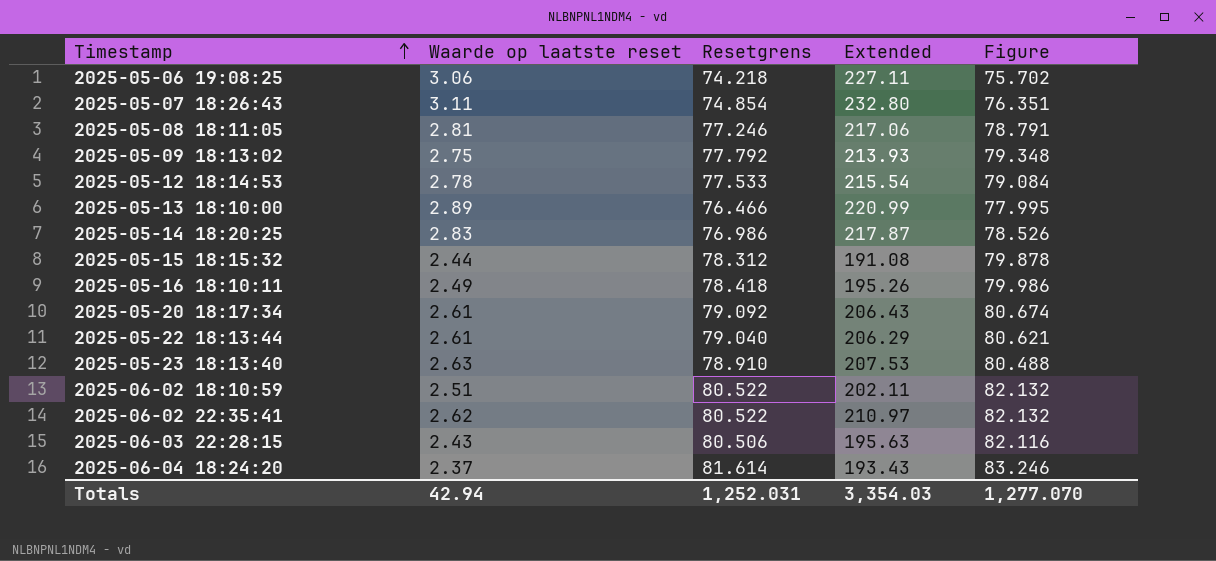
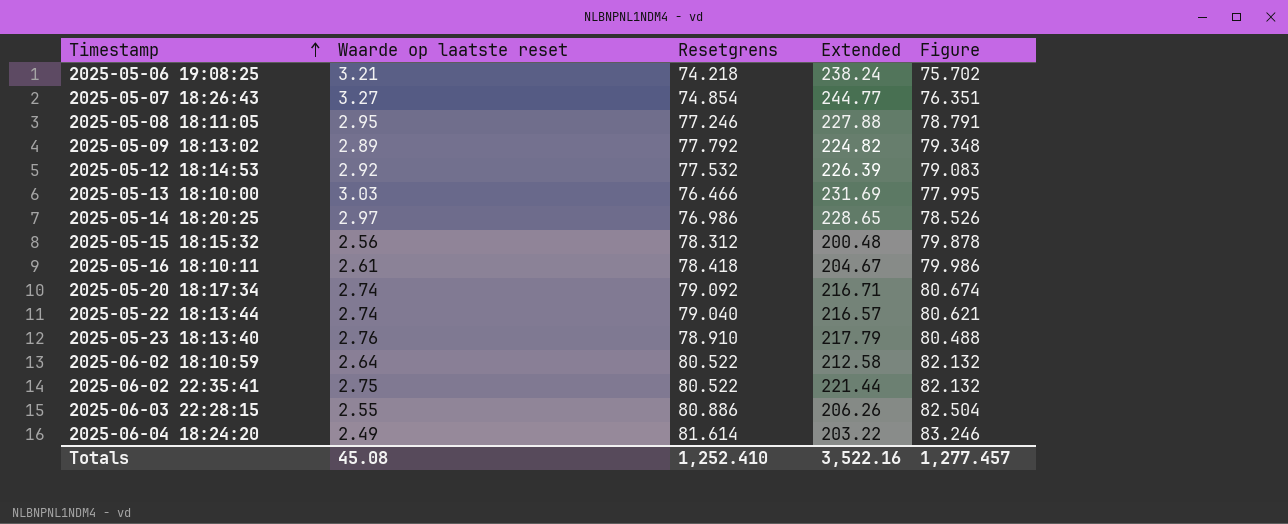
2025-05-06 19:08:25 | Waarde op laatste reset: 3.06 -> 3.21
2025-05-06 19:08:25 | Extended: 227.11 -> 238.24
2025-05-07 18:26:43 | Waarde op laatste reset: 3.11 -> 3.27
2025-05-07 18:26:43 | Extended: 232.80 -> 244.77
2025-05-08 18:11:05 | Waarde op laatste reset: 2.81 -> 2.95
2025-05-08 18:11:05 | Extended: 217.06 -> 227.88
2025-05-09 18:13:02 | Waarde op laatste reset: 2.75 -> 2.89
2025-05-09 18:13:02 | Extended: 213.93 -> 224.82
2025-05-12 18:14:53 | Waarde op laatste reset: 2.78 -> 2.92
2025-05-12 18:14:53 | Resetgrens: 77.533 -> 77.532
2025-05-12 18:14:53 | Extended: 215.54 -> 226.39
2025-05-12 18:14:53 | Figure: 79.084 -> 79.083
2025-05-13 18:10:00 | Waarde op laatste reset: 2.89 -> 3.03
2025-05-13 18:10:00 | Extended: 220.99 -> 231.69
2025-05-14 18:20:25 | Waarde op laatste reset: 2.83 -> 2.97
2025-05-14 18:20:25 | Extended: 217.87 -> 228.65
2025-05-15 18:15:32 | Waarde op laatste reset: 2.44 -> 2.56
2025-05-15 18:15:32 | Extended: 191.08 -> 200.48
2025-05-16 18:10:11 | Waarde op laatste reset: 2.49 -> 2.61
2025-05-16 18:10:11 | Extended: 195.26 -> 204.67
2025-05-20 18:17:34 | Waarde op laatste reset: 2.61 -> 2.74
2025-05-20 18:17:34 | Extended: 206.43 -> 216.71
2025-05-22 18:13:44 | Waarde op laatste reset: 2.61 -> 2.74
2025-05-22 18:13:44 | Extended: 206.29 -> 216.57
2025-05-23 18:13:40 | Waarde op laatste reset: 2.63 -> 2.76
2025-05-23 18:13:40 | Extended: 207.53 -> 217.79
2025-06-02 18:10:59 | Waarde op laatste reset: 2.51 -> 2.64
2025-06-02 18:10:59 | Extended: 202.11 -> 212.58
2025-06-02 22:35:41 | Waarde op laatste reset: 2.62 -> 2.75
2025-06-02 22:35:41 | Extended: 210.97 -> 221.44
2025-06-03 22:28:15 | Waarde op laatste reset: 2.43 -> 2.55
2025-06-03 22:28:15 | Resetgrens: 80.506 -> 80.886
2025-06-03 22:28:15 | Extended: 195.63 -> 206.26
2025-06-03 22:28:15 | Figure: 82.116 -> 82.504
2025-06-04 18:24:20 | Waarde op laatste reset: 2.37 -> 2.49
2025-06-04 18:24:20 | Extended: 193.43 -> 203.22
Totals | Waarde op laatste reset: 42.94 -> 45.08
Totals | Resetgrens: 1,252.031 -> 1,252.410
Totals | Extended: 3,354.03 -> 3,522.16
Totals | Figure: 1,277.070 -> 1,277.457

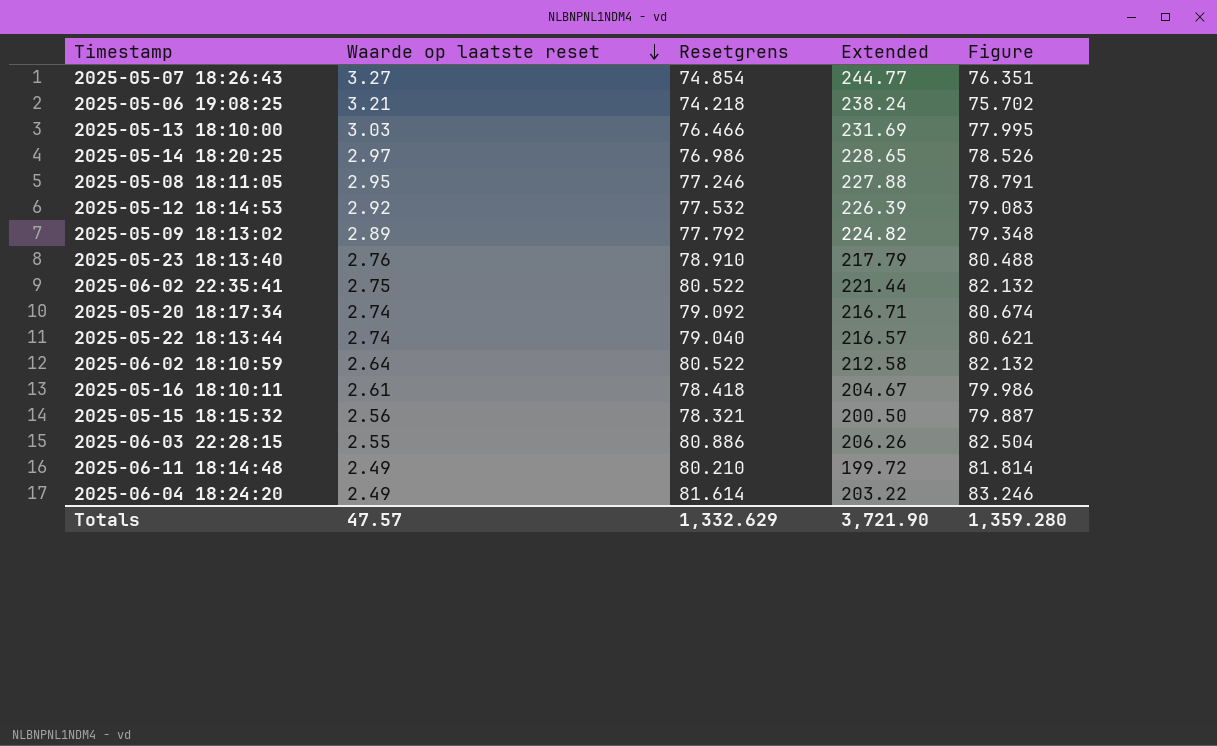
row order: Timestamp ascending -> Waarde op laatste reset descending
2025-05-15 18:15:32 | Resetgrens: 78.312 -> 78.321
2025-05-15 18:15:32 | Extended: 200.48 -> 200.50
2025-05-15 18:15:32 | Figure: 79.878 -> 79.887
row 2025-06-11 18:14:48: none -> 2.49 | 80.210 | 199.72 | 81.814
Totals | Waarde op laatste reset: 45.08 -> 47.57
Totals | Resetgrens: 1,252.410 -> 1,332.629
Totals | Extended: 3,522.16 -> 3,721.90
Totals | Figure: 1,277.457 -> 1,359.280

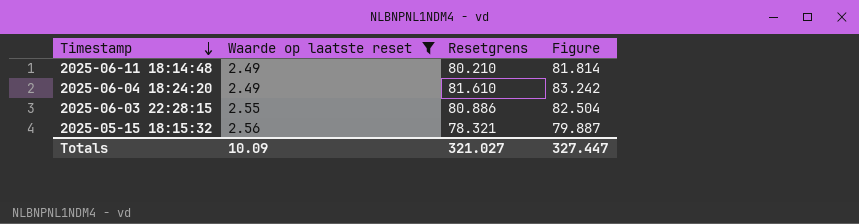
filter: none -> Waarde op laatste reset <= 2.56
row order: Waarde op laatste reset descending -> Timestamp descending
column Extended | formula: [Waarde op laatste reset] * [Resetgrens] -> none
2025-06-04 18:24:20 | Resetgrens: 81.614 -> 81.610
2025-06-04 18:24:20 | Figure: 83.246 -> 83.242
Totals | Waarde op laatste reset: 47.57 -> 10.09
Totals | Resetgrens: 1,332.629 -> 321.027
Totals | Figure: 1,359.280 -> 327.447

